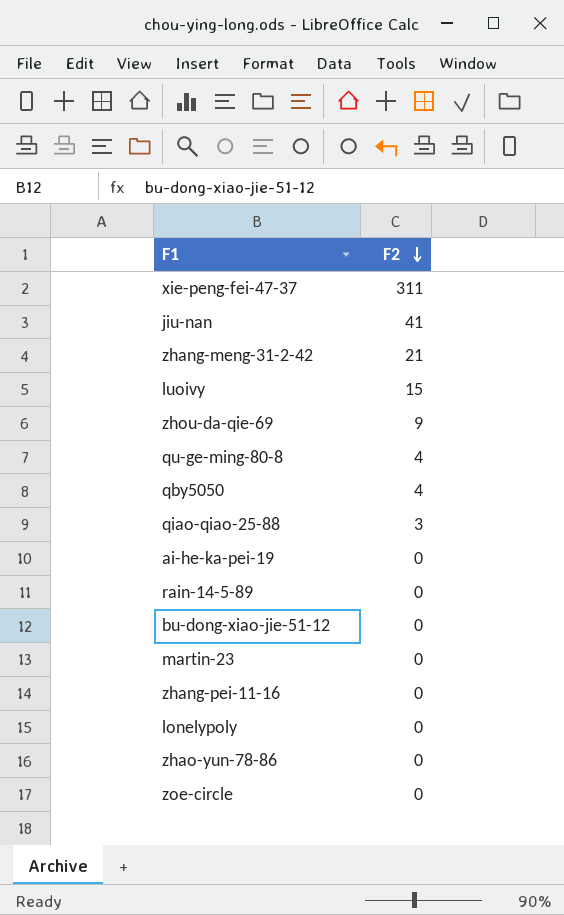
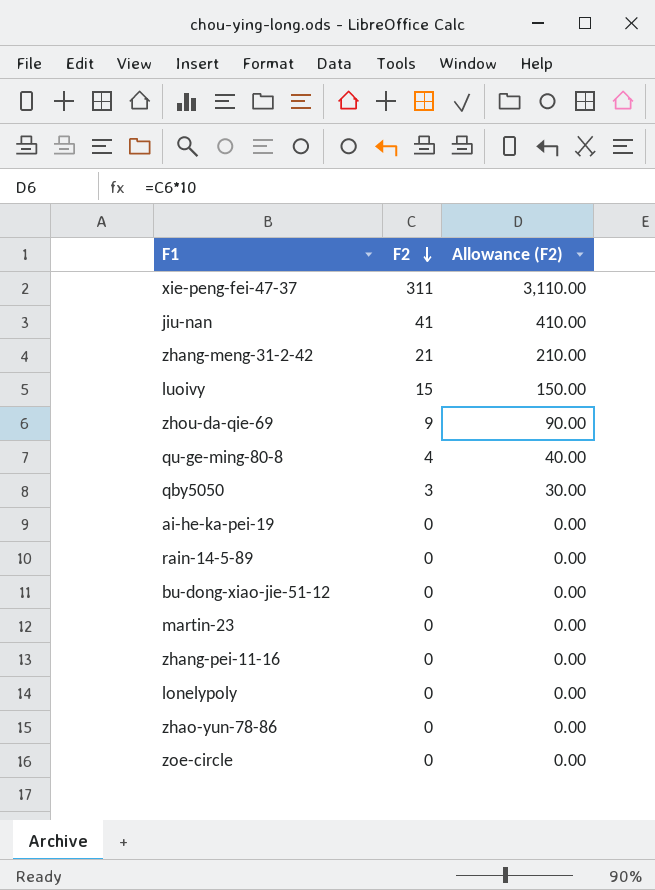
column Allowance (F2) | formula: none -> [F2] * 10
row qiao-qiao-25-88: 3 -> none
qby5050 | F2: 4 -> 3

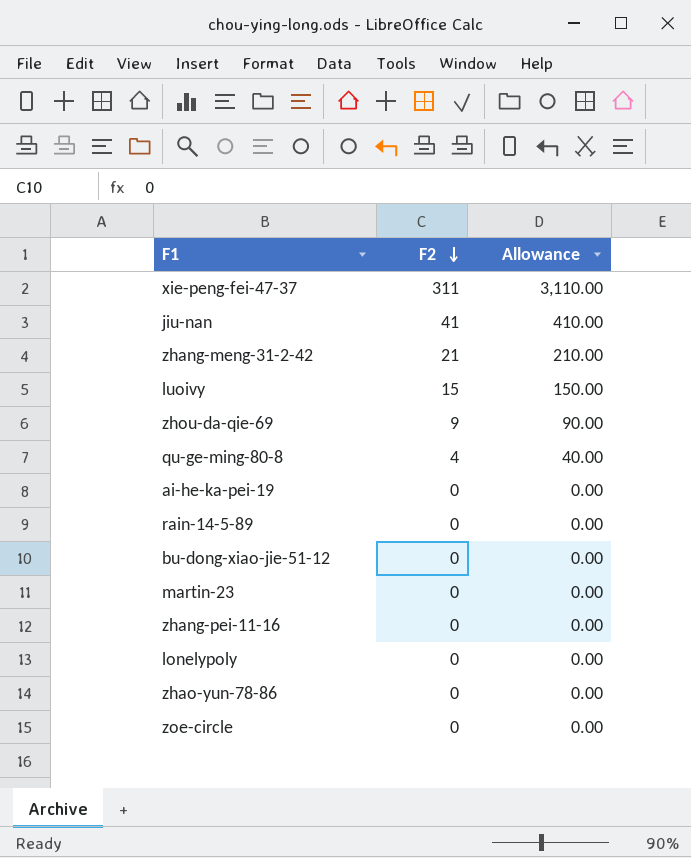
column name: Allowance (F2) -> Allowance
row qby5050: 3 | 30.00 -> none

